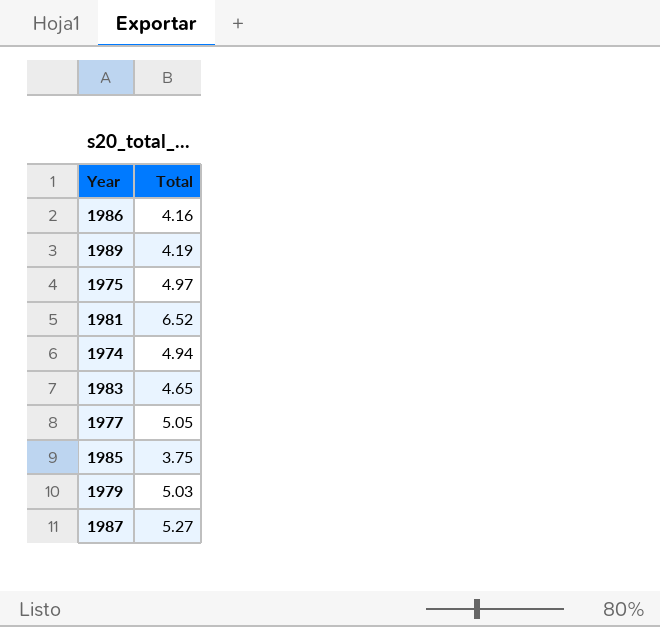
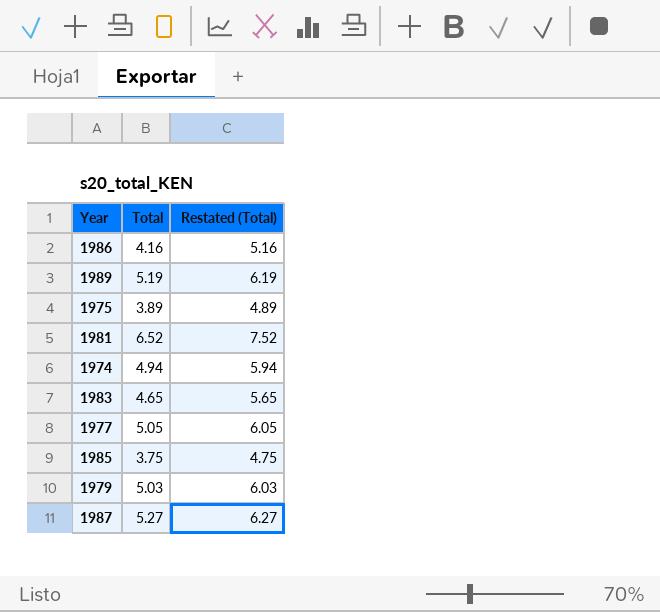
column Restated (Total) | formula: none -> [Total] + 1
1989 | Total: 4.19 -> 5.19
1975 | Total: 4.97 -> 3.89

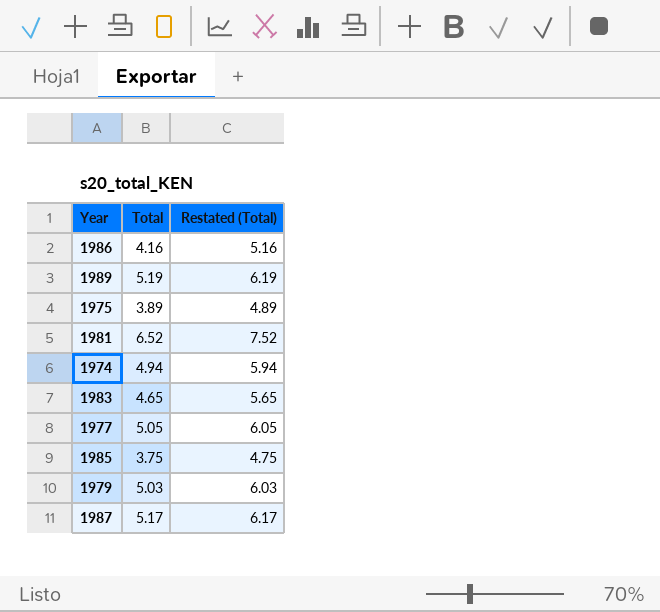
1987 | Total: 5.27 -> 5.17
1987 | Restated (Total): 6.27 -> 6.17

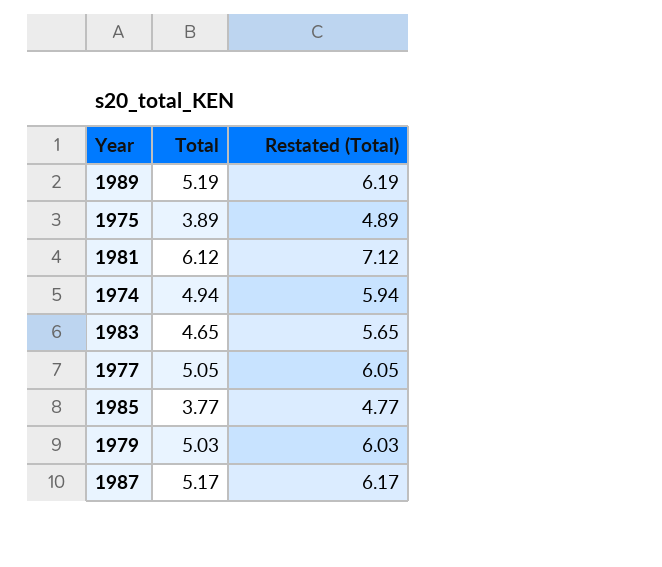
row 1986: 4.16 | 5.16 -> none
1981 | Total: 6.52 -> 6.12
1981 | Restated (Total): 7.52 -> 7.12
1985 | Total: 3.75 -> 3.77
1985 | Restated (Total): 4.75 -> 4.77

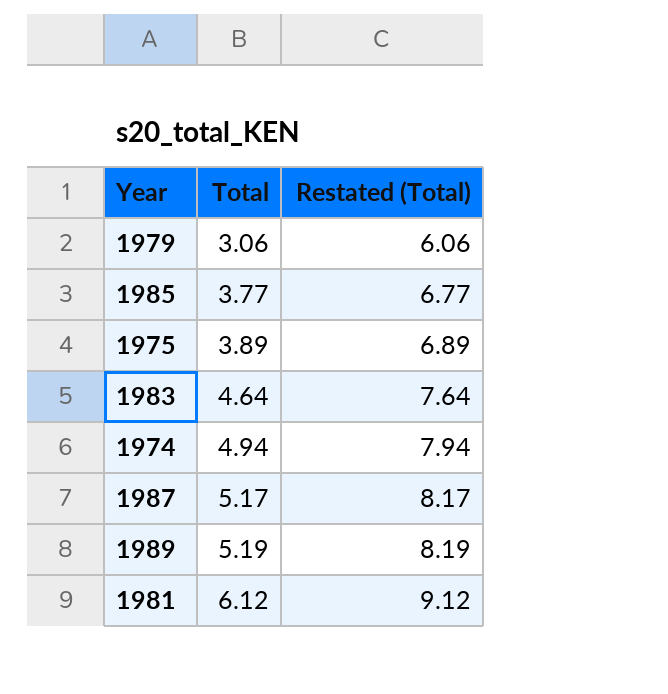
row order: none -> Total ascending
column Restated (Total) | formula: [Total] + 1 -> [Total] + 3
row 1977: 5.05 | 6.05 -> none
1979 | Total: 5.03 -> 3.06
1983 | Total: 4.65 -> 4.64

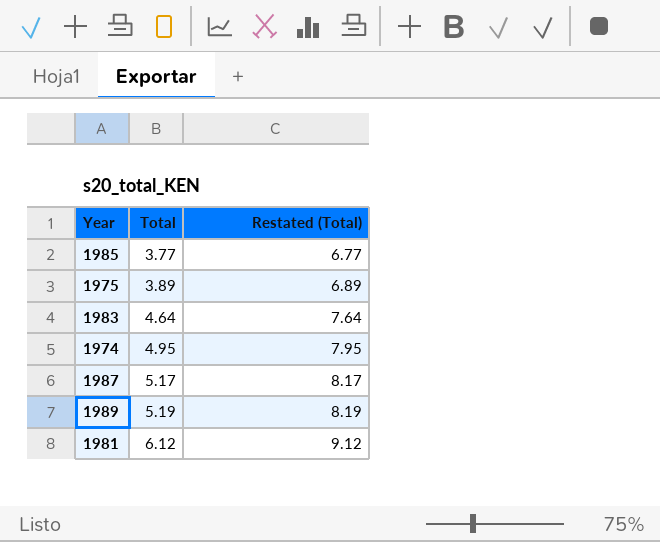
row 1979: 3.06 | 6.06 -> none
1974 | Total: 4.94 -> 4.95
1974 | Restated (Total): 7.94 -> 7.95

